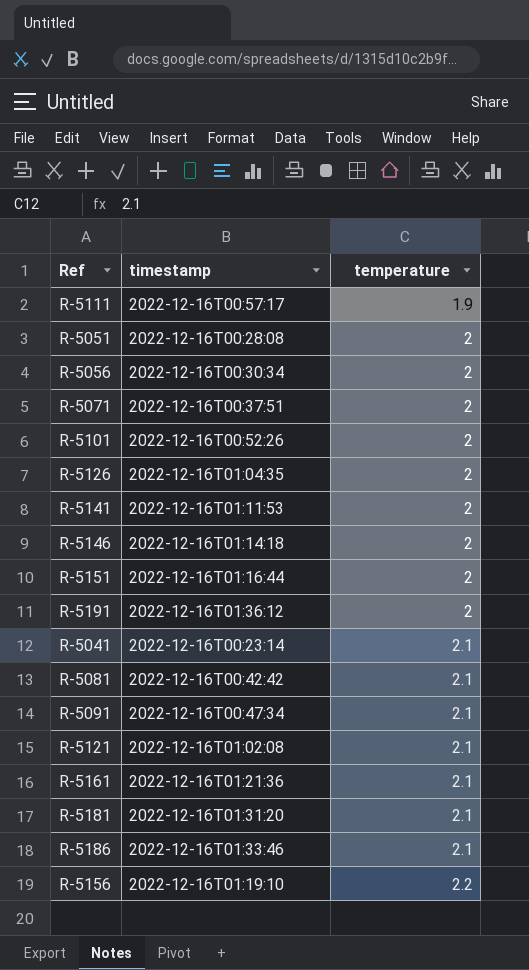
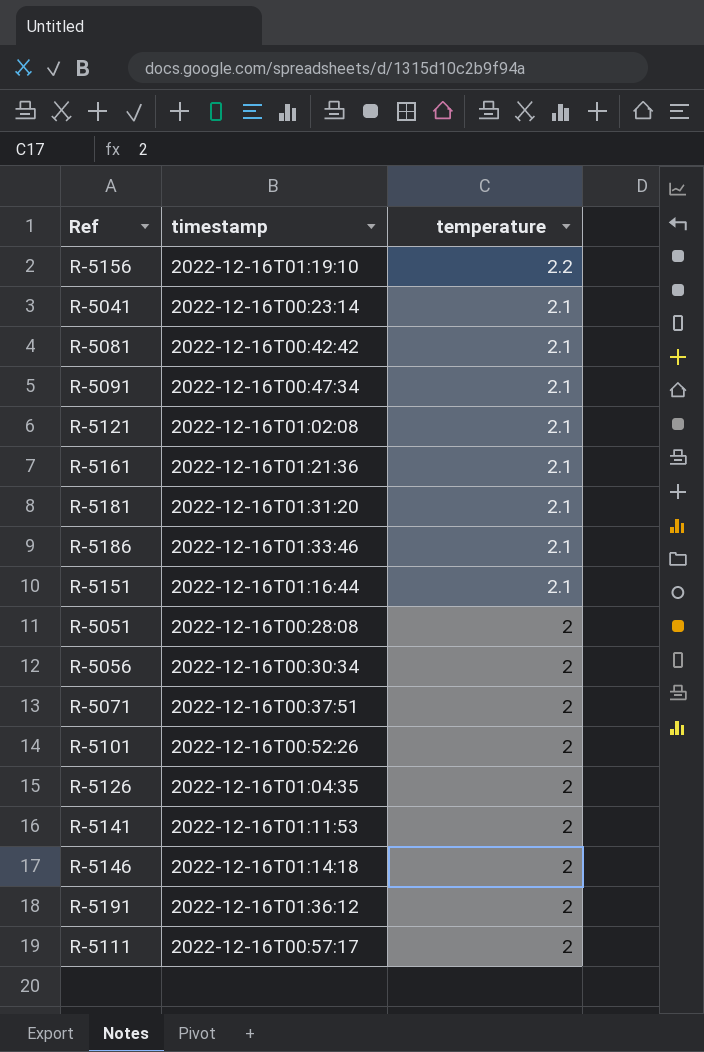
row order: temperature ascending -> temperature descending
R-5151 | temperature: 2 -> 2.1
R-5111 | temperature: 1.9 -> 2

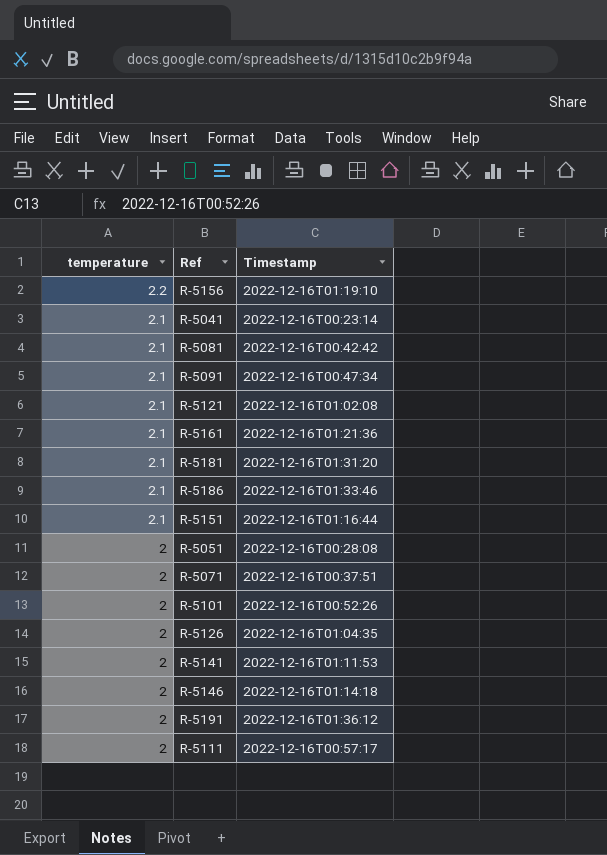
column temperature | position: 3 -> 1
column name: timestamp -> Timestamp
row R-5056: 2022-12-16T00:30:34 | 2 -> none

